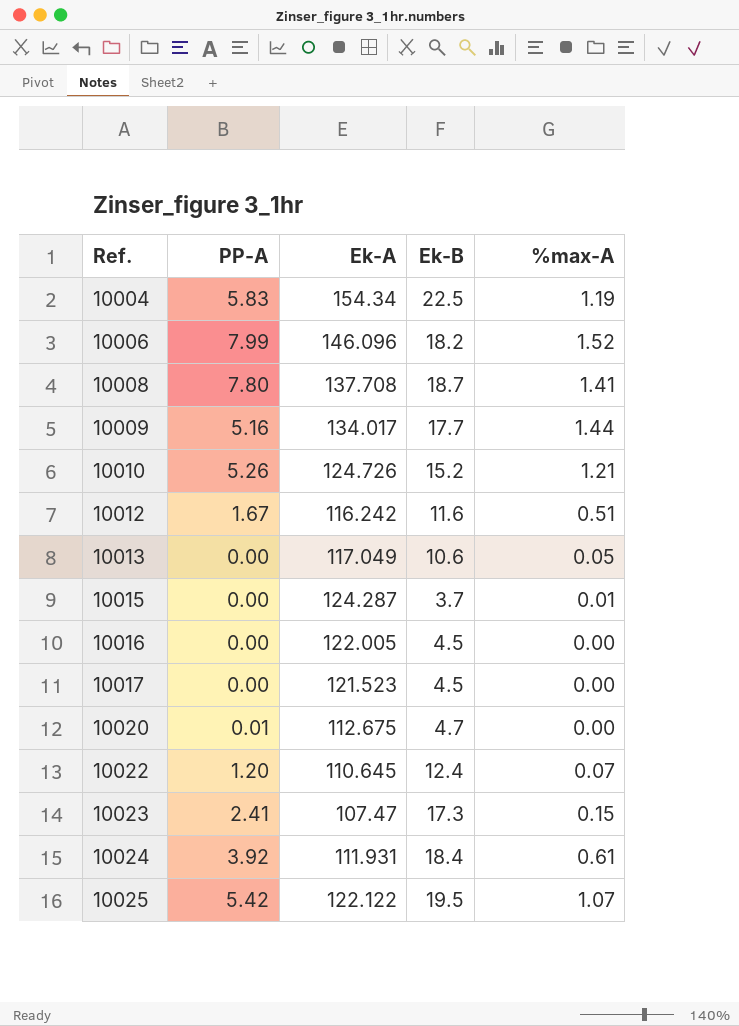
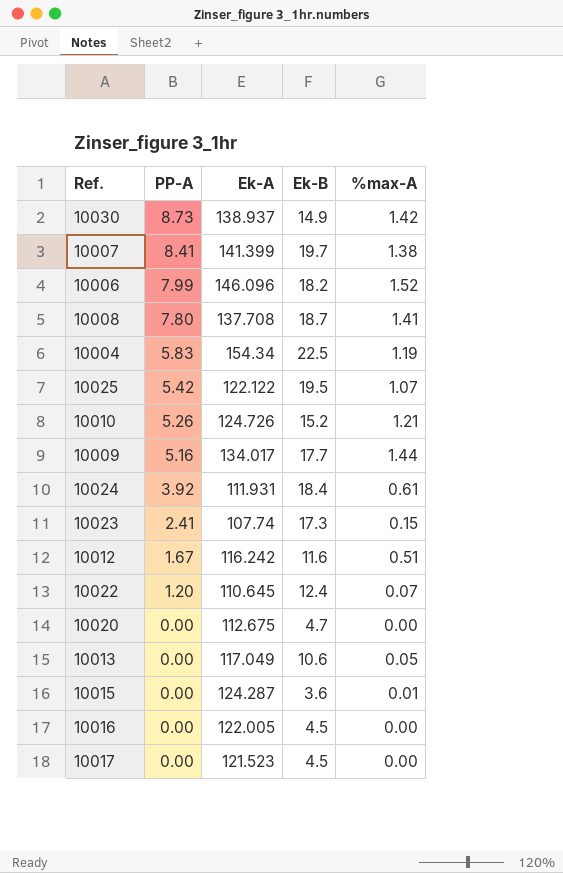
row order: Ref. ascending -> PP-A descending
row 10030: none -> 8.73 | 138.937 | 14.9 | 1.42
row 10007: none -> 8.41 | 141.399 | 19.7 | 1.38
10023 | Ek-A: 107.47 -> 107.74
10020 | PP-A: 0.01 -> 0.00
10015 | Ek-B: 3.7 -> 3.6

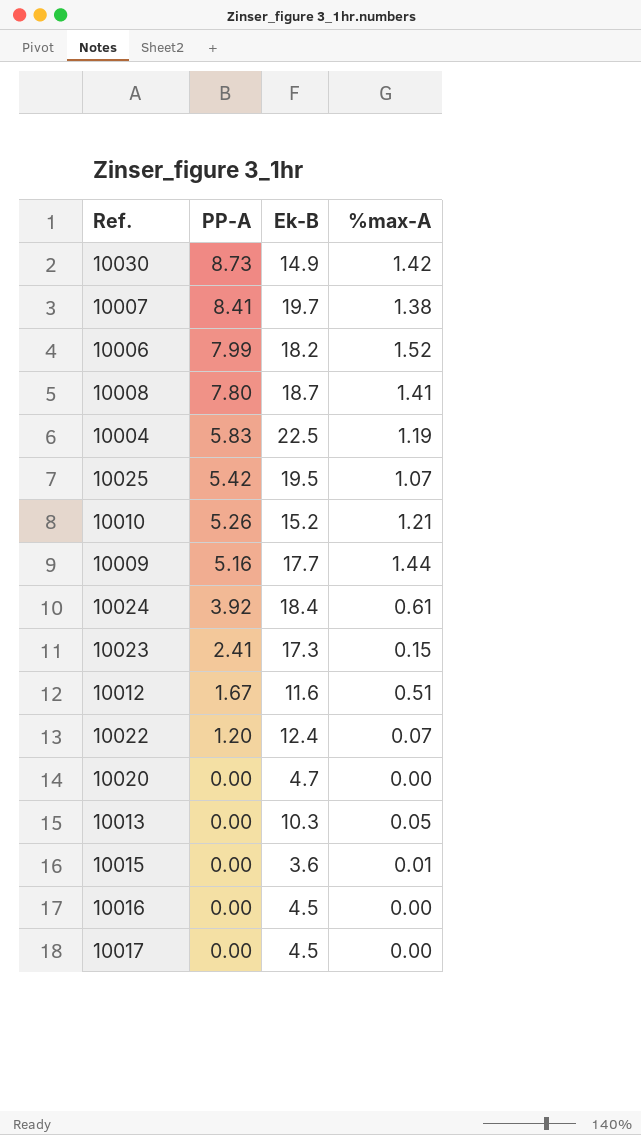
column Ek-A | position: 3 -> none
10013 | Ek-B: 10.6 -> 10.3

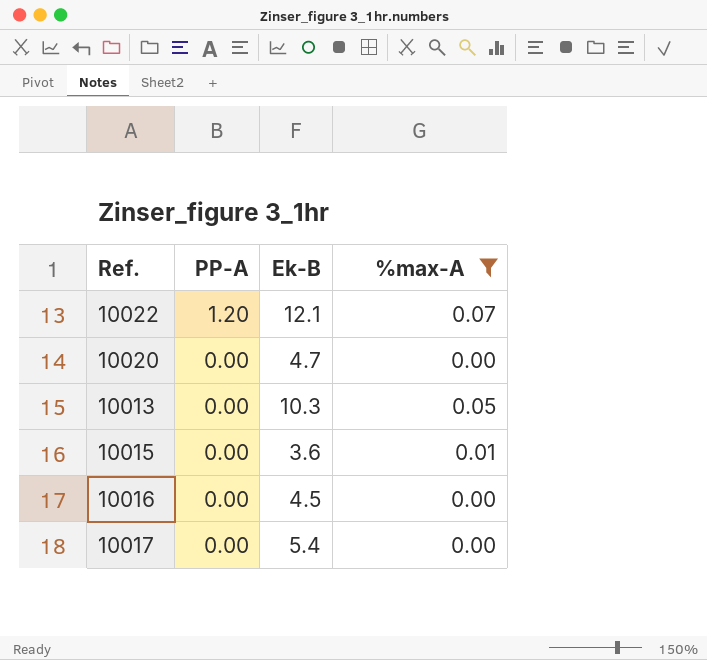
filter: none -> %max-A <= 0.07
10022 | Ek-B: 12.4 -> 12.1
10017 | Ek-B: 4.5 -> 5.4

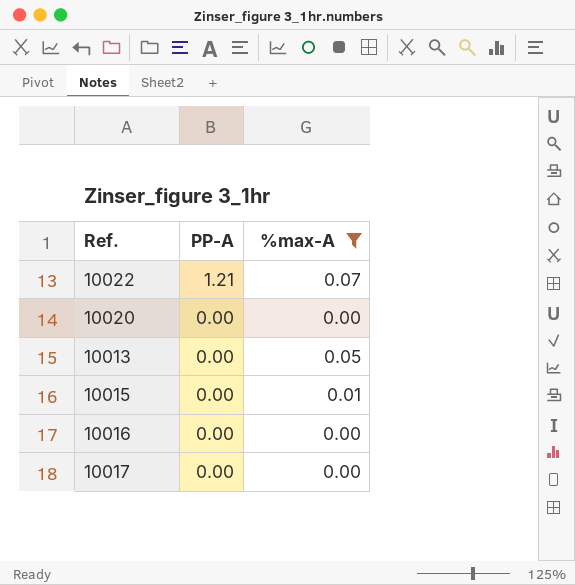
column Ek-B | position: 3 -> none
10022 | PP-A: 1.20 -> 1.21

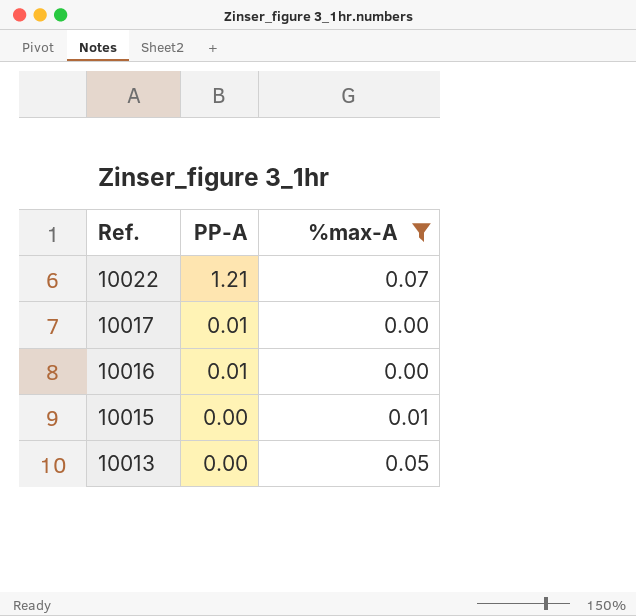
row order: PP-A descending -> Ref. descending
row 10020: 0.00 | 0.00 -> none
10017 | PP-A: 0.00 -> 0.01
10016 | PP-A: 0.00 -> 0.01

